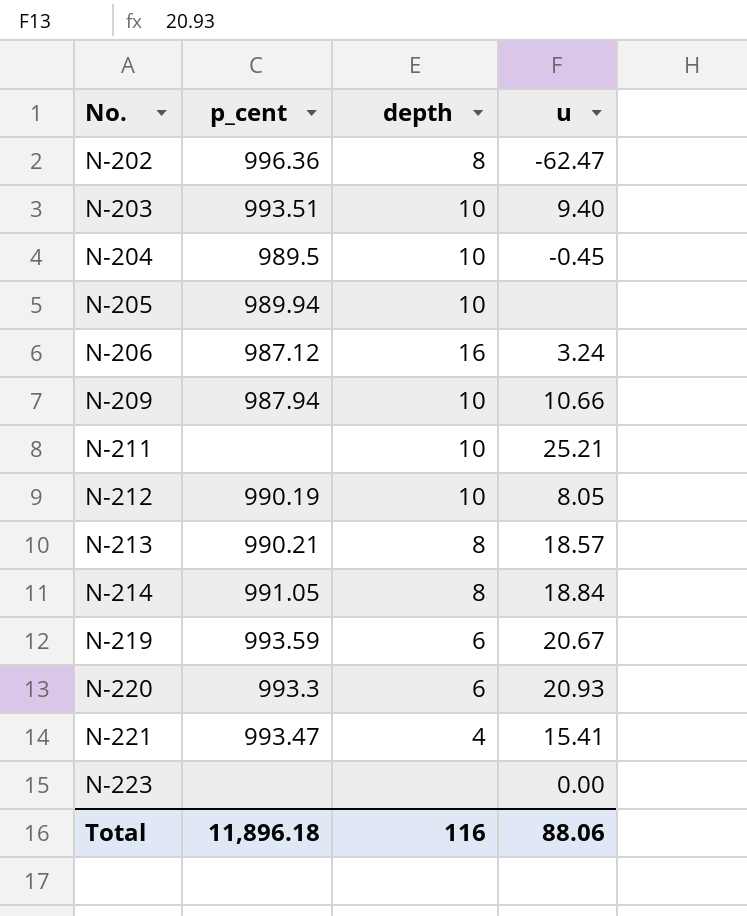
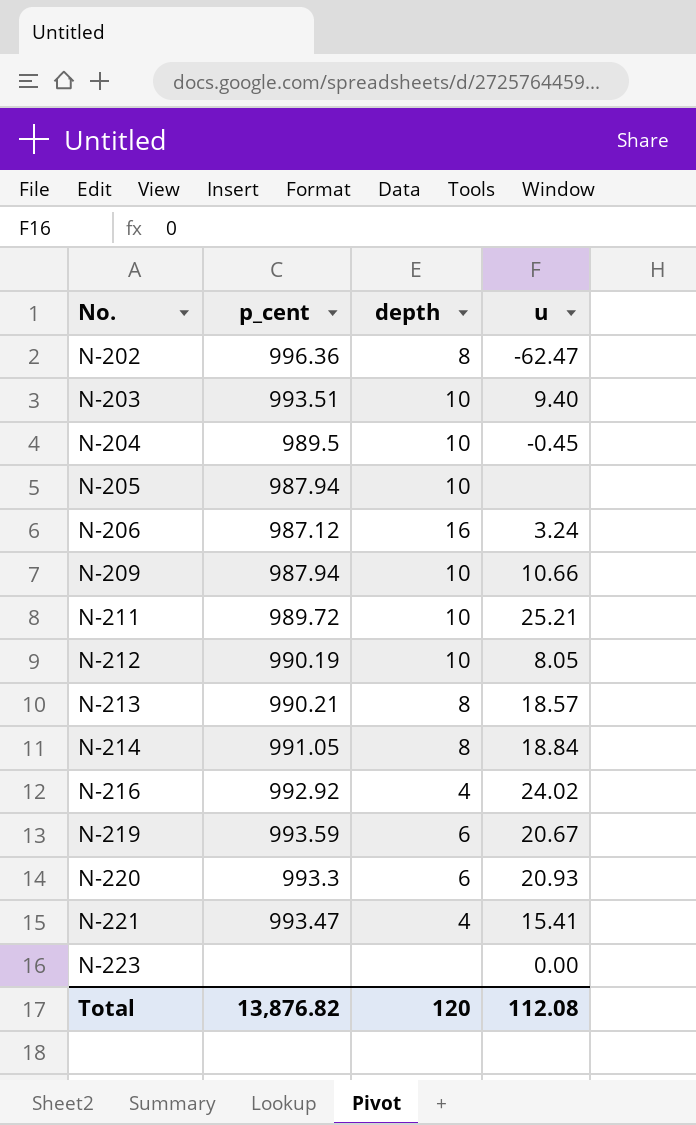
N-205 | p_cent: 989.94 -> 987.94
N-211 | p_cent: none -> 989.72
row N-216: none -> 992.92 | 4 | 24.02
Total | p_cent: 11,896.18 -> 13,876.82
Total | depth: 116 -> 120
Total | u: 88.06 -> 112.08

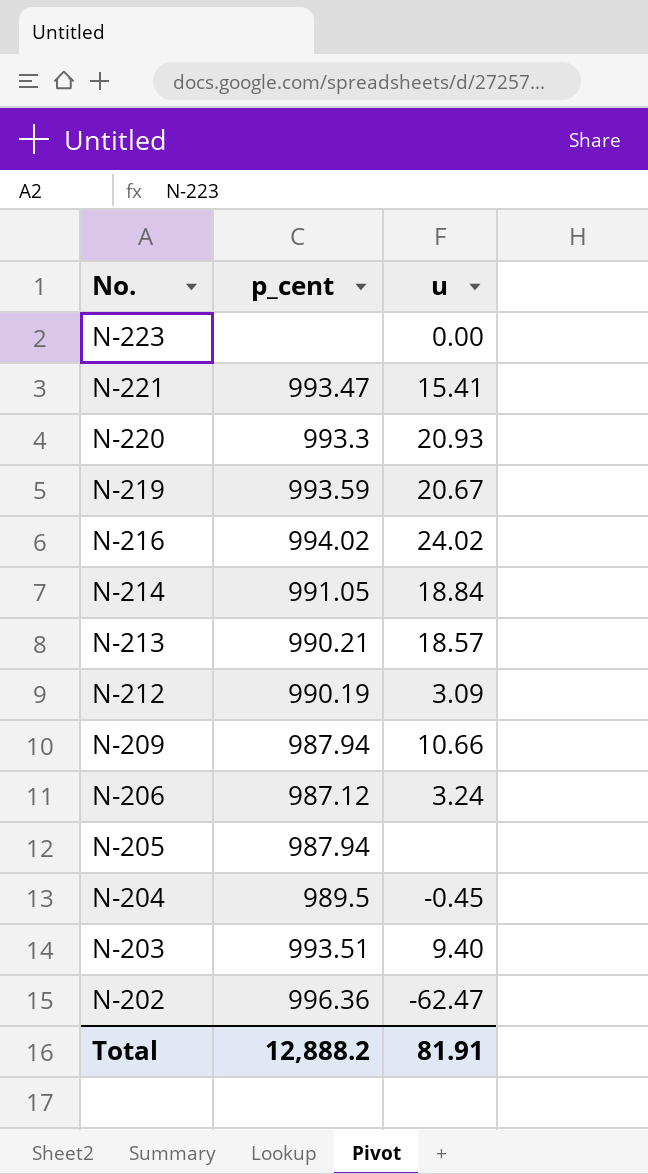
row order: No. ascending -> No. descending
column depth | position: 3 -> none
row N-211: 989.72 | 10 | 25.21 -> none
N-216 | p_cent: 992.92 -> 994.02
N-212 | u: 8.05 -> 3.09
Total | p_cent: 13,876.82 -> 12,888.2
Total | u: 112.08 -> 81.91

